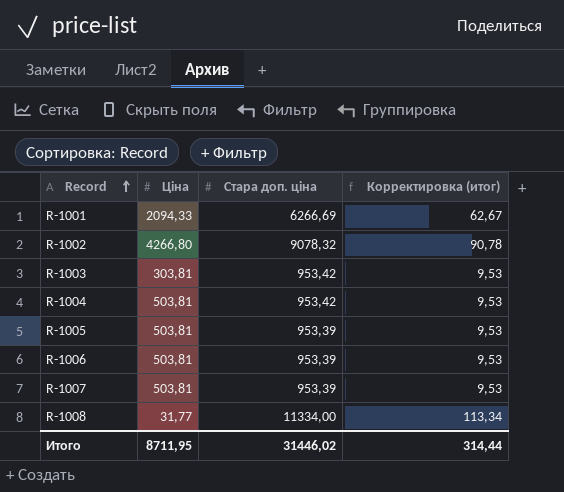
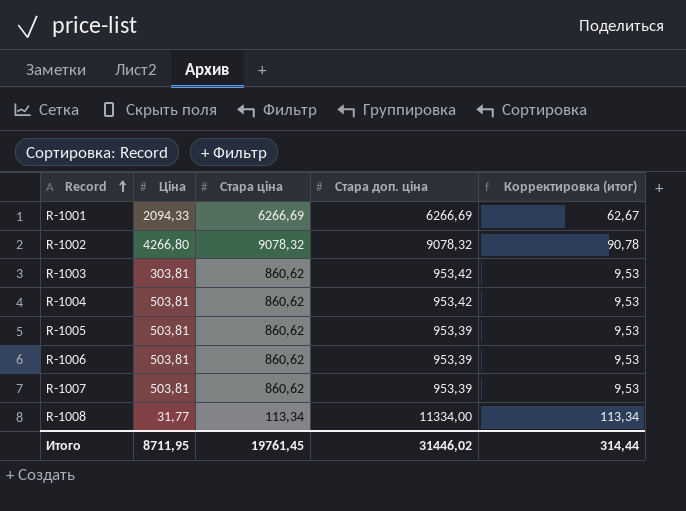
column Стара ціна | position: none -> 3

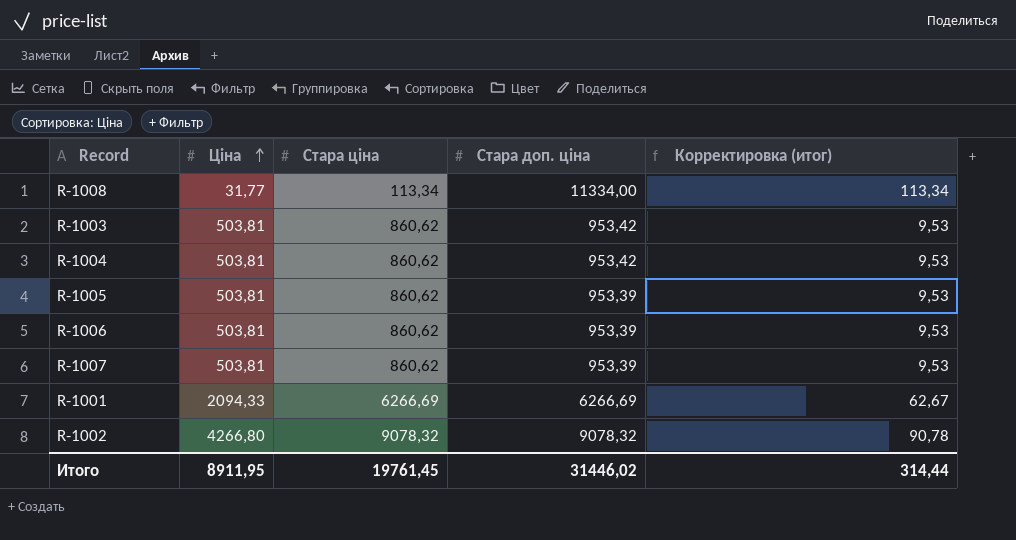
row order: Record ascending -> Ціна ascending
R-1003 | Ціна: 303,81 -> 503,81
Итого | Ціна: 8711,95 -> 8911,95

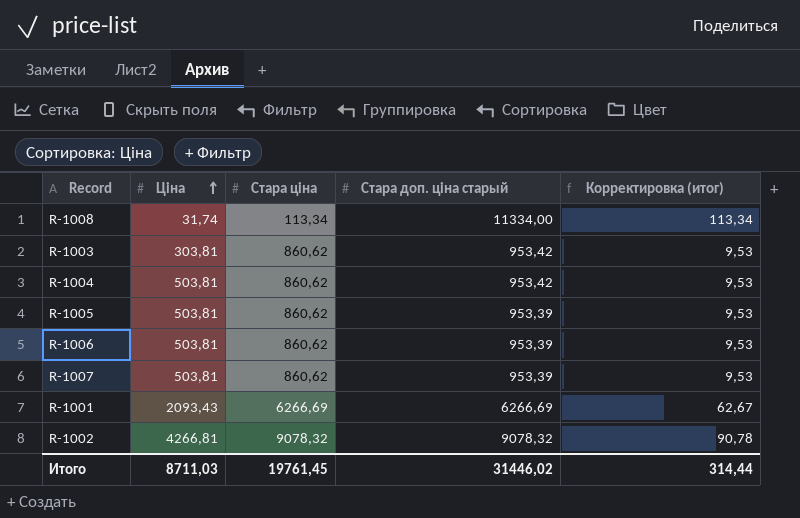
column name: Стара доп. ціна -> Стара доп. ціна старый
R-1008 | Ціна: 31,77 -> 31,74
R-1003 | Ціна: 503,81 -> 303,81
R-1001 | Ціна: 2094,33 -> 2093,43
R-1002 | Ціна: 4266,80 -> 4266,81
Итого | Ціна: 8911,95 -> 8711,03

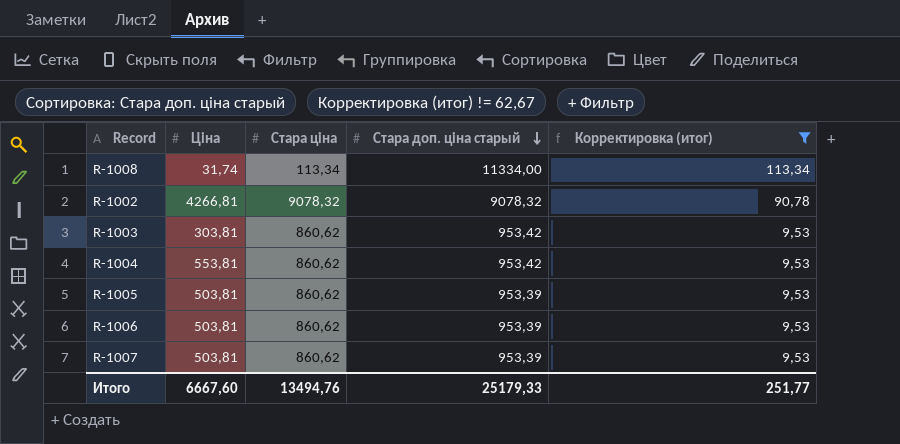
filter: none -> Корректировка (итог) != 62,67
row order: Ціна ascending -> Стара доп. ціна старый descending
R-1004 | Ціна: 503,81 -> 553,81
Итого | Ціна: 8711,03 -> 6667,60
Итого | Стара ціна: 19761,45 -> 13494,76
Итого | Стара доп. ціна старый: 31446,02 -> 25179,33
Итого | Корректировка (итог): 314,44 -> 251,77

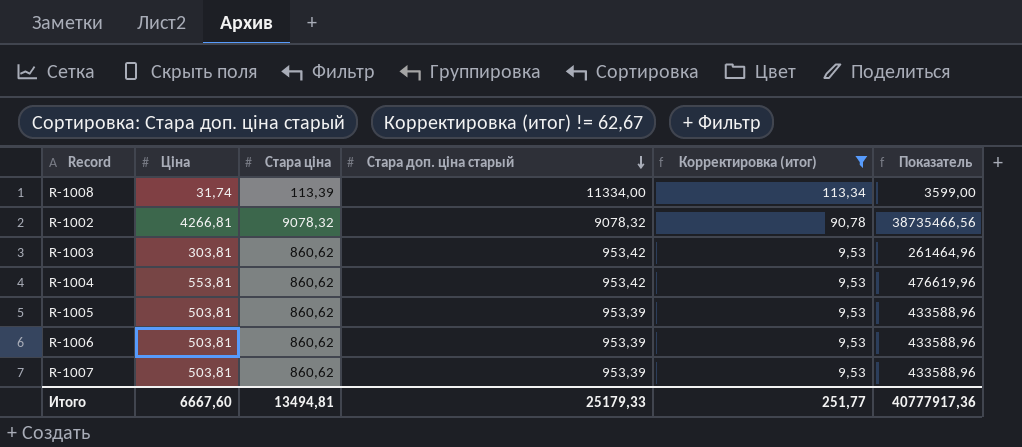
column Показатель | formula: none -> [Ціна] * [Стара ціна]
R-1008 | Стара ціна: 113,34 -> 113,39
Итого | Стара ціна: 13494,76 -> 13494,81

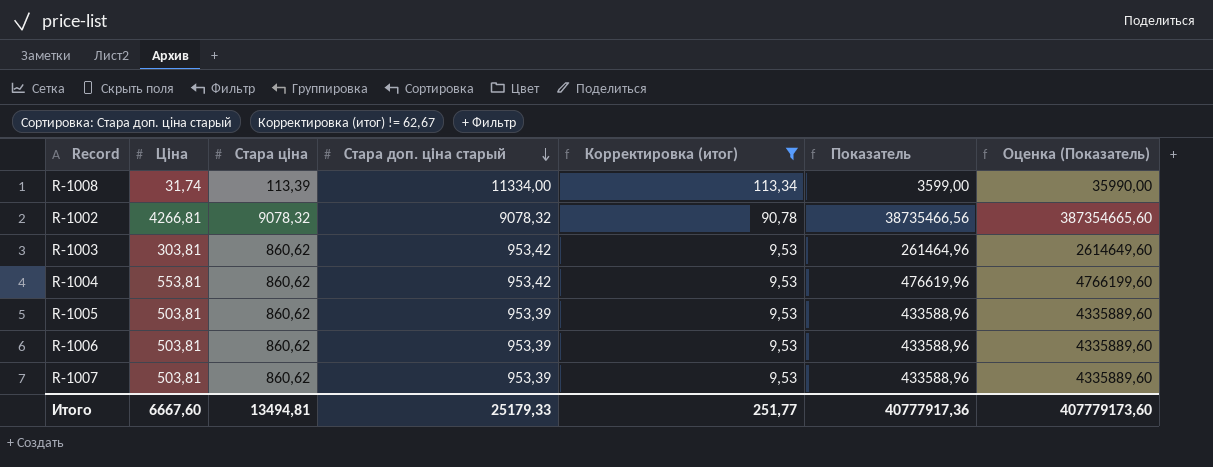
column Оценка (Показатель) | formula: none -> [Показатель] * 10

